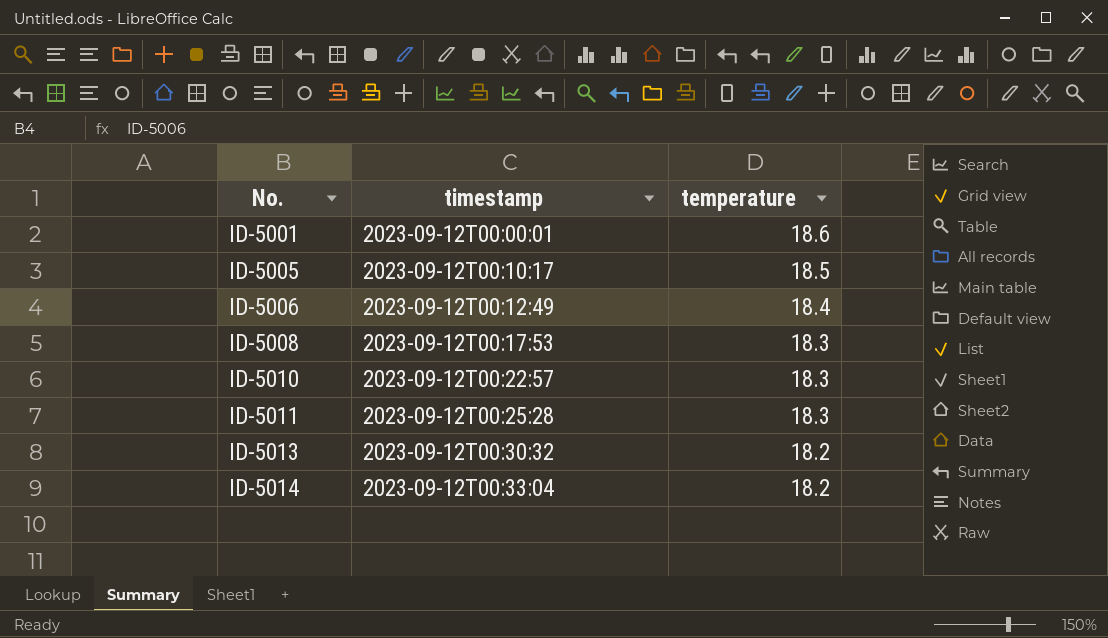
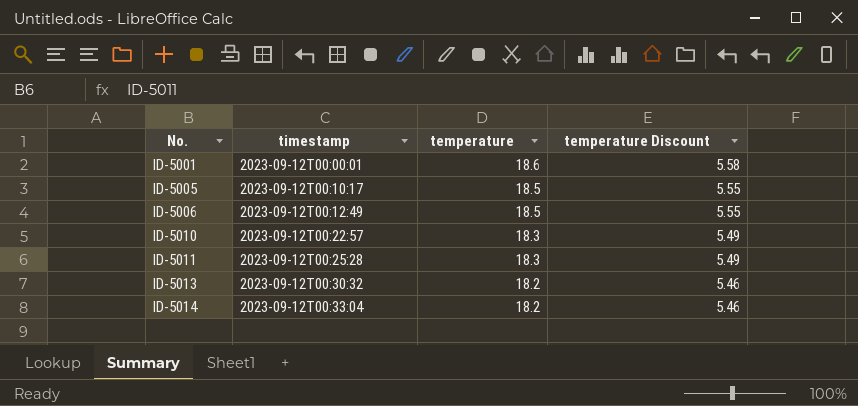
column temperature Discount | formula: none -> [temperature] * 0.3
row ID-5008: 2023-09-12T00:17:53 | 18.3 -> none
ID-5006 | temperature: 18.4 -> 18.5

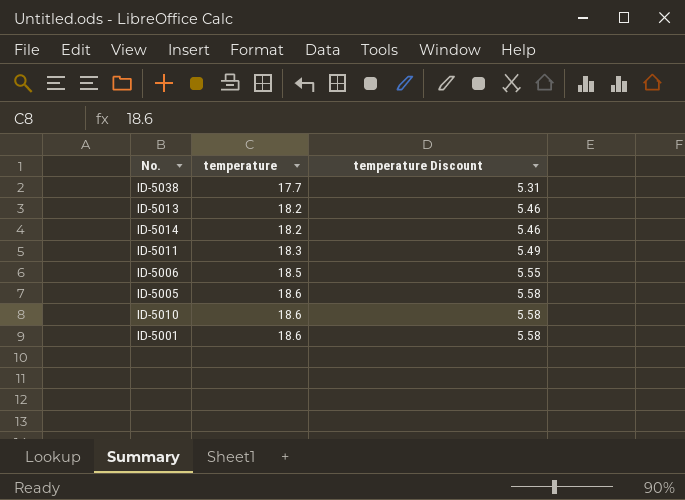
row order: No. ascending -> temperature ascending
column timestamp | position: 2 -> none
row ID-5038: none -> 17.7 | 5.31
ID-5005 | temperature: 18.5 -> 18.6
ID-5005 | temperature Discount: 5.55 -> 5.58
ID-5010 | temperature: 18.3 -> 18.6
ID-5010 | temperature Discount: 5.49 -> 5.58

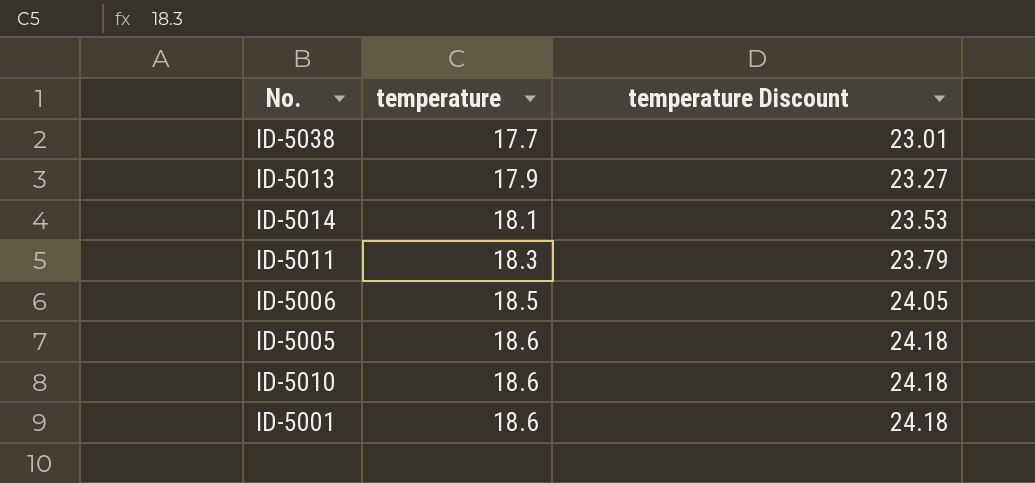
column temperature Discount | formula: [temperature] * 0.3 -> [temperature] * 1.3
ID-5013 | temperature: 18.2 -> 17.9
ID-5014 | temperature: 18.2 -> 18.1

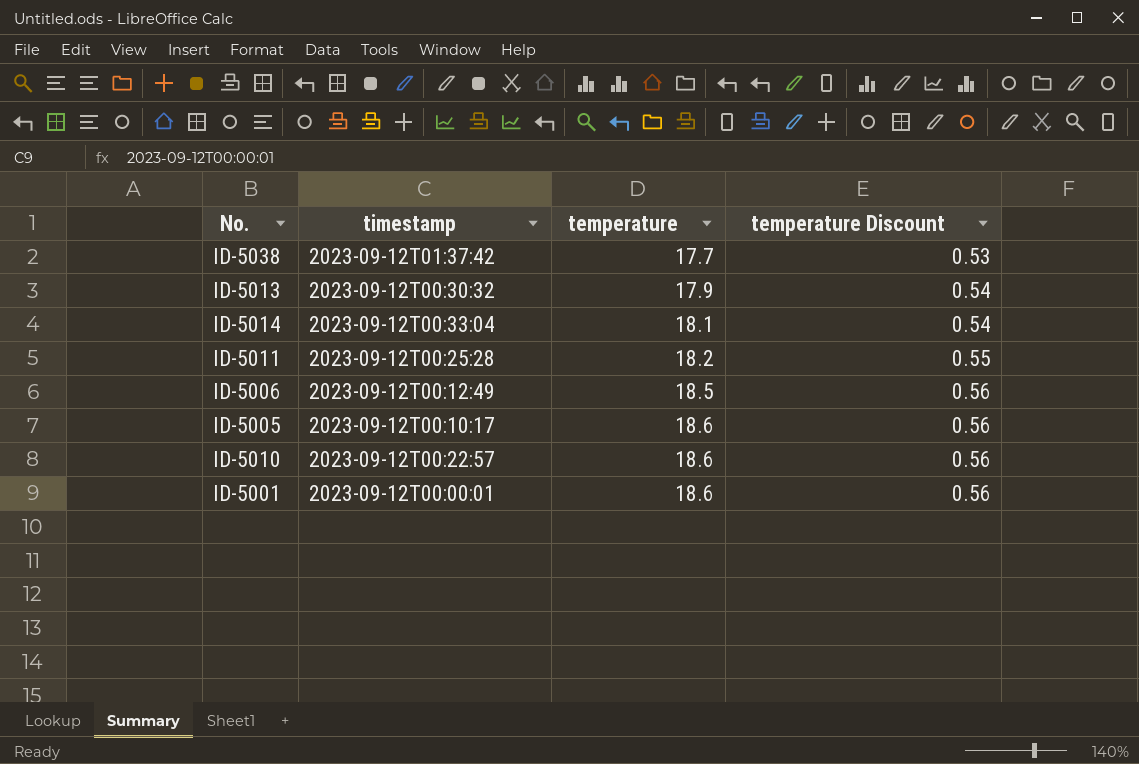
column timestamp | position: none -> 2
column temperature Discount | formula: [temperature] * 1.3 -> [temperature] * 0.03
ID-5011 | temperature: 18.3 -> 18.2

